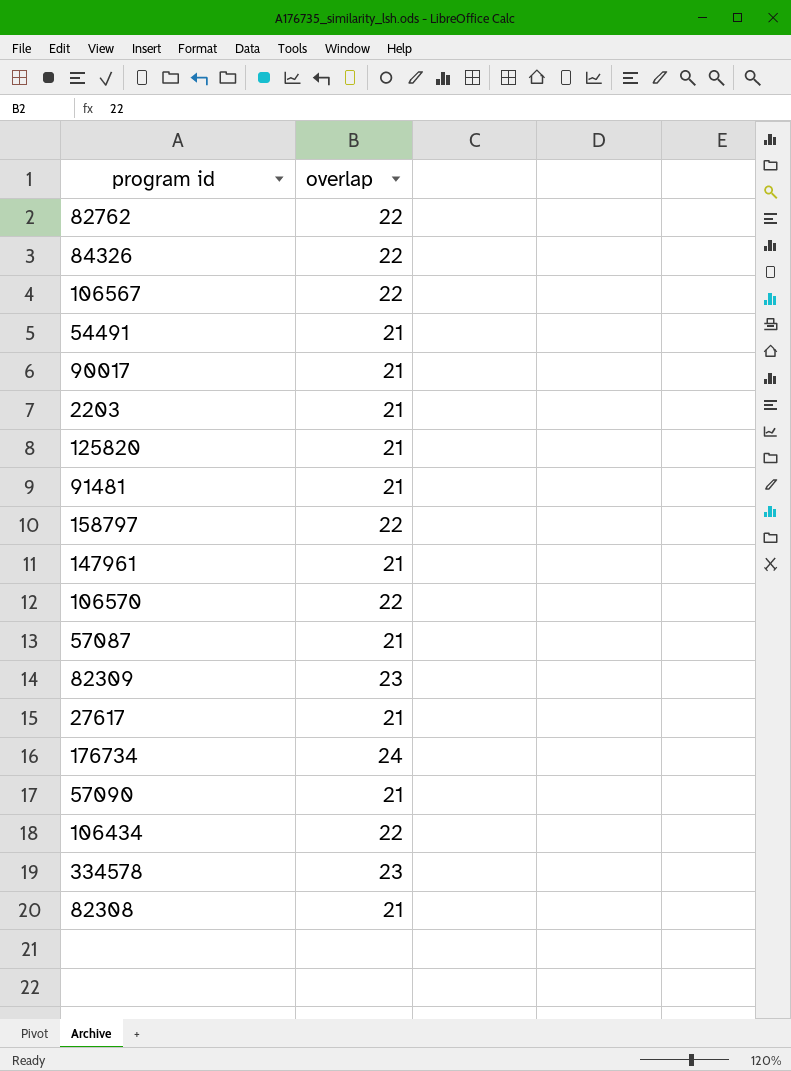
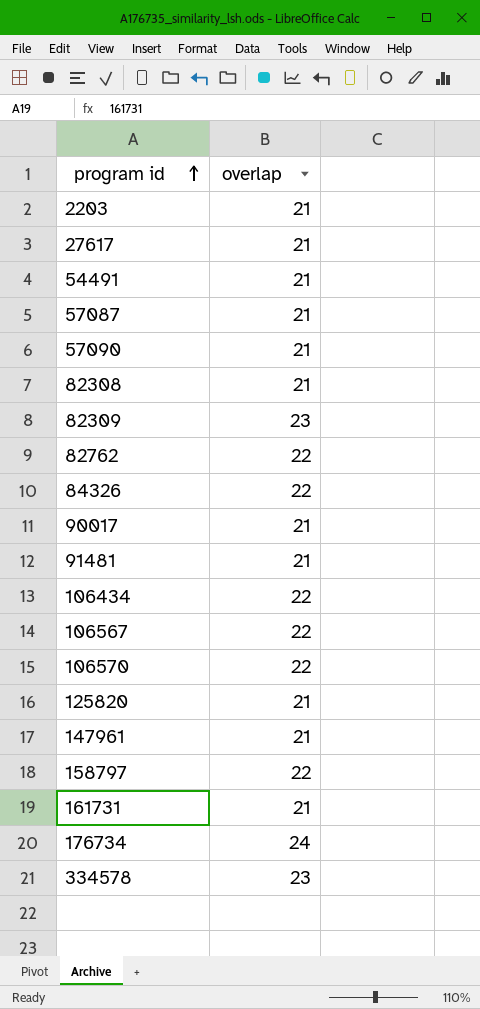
row order: none -> program id ascending
row 161731: none -> 21

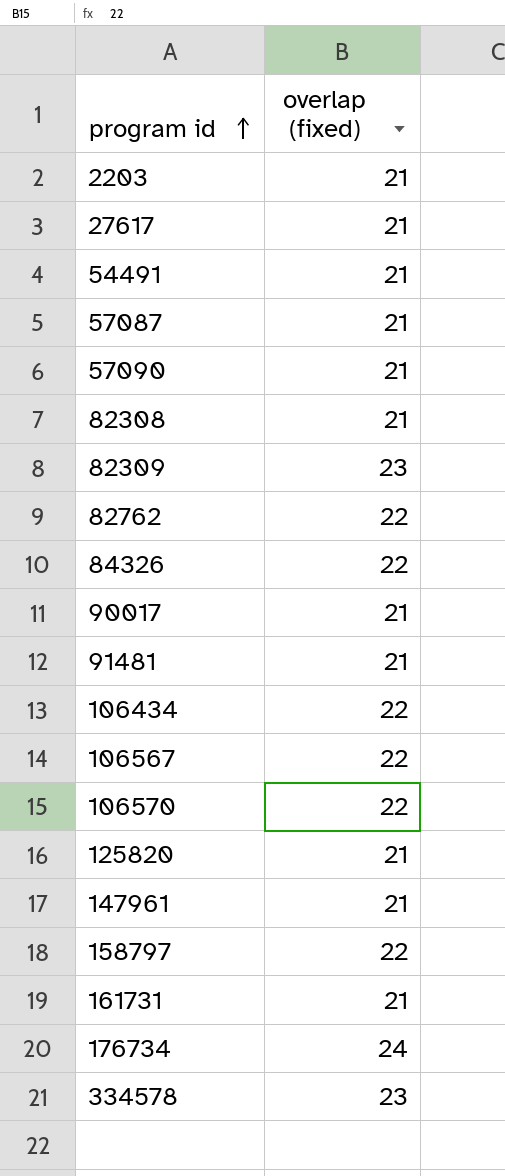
column name: overlap -> overlap (fixed)

